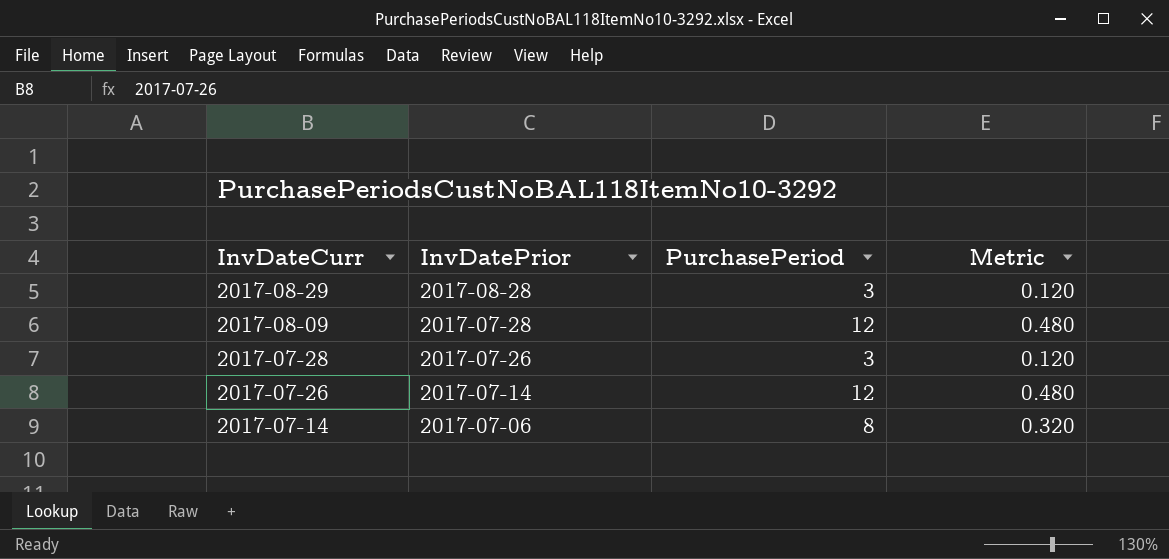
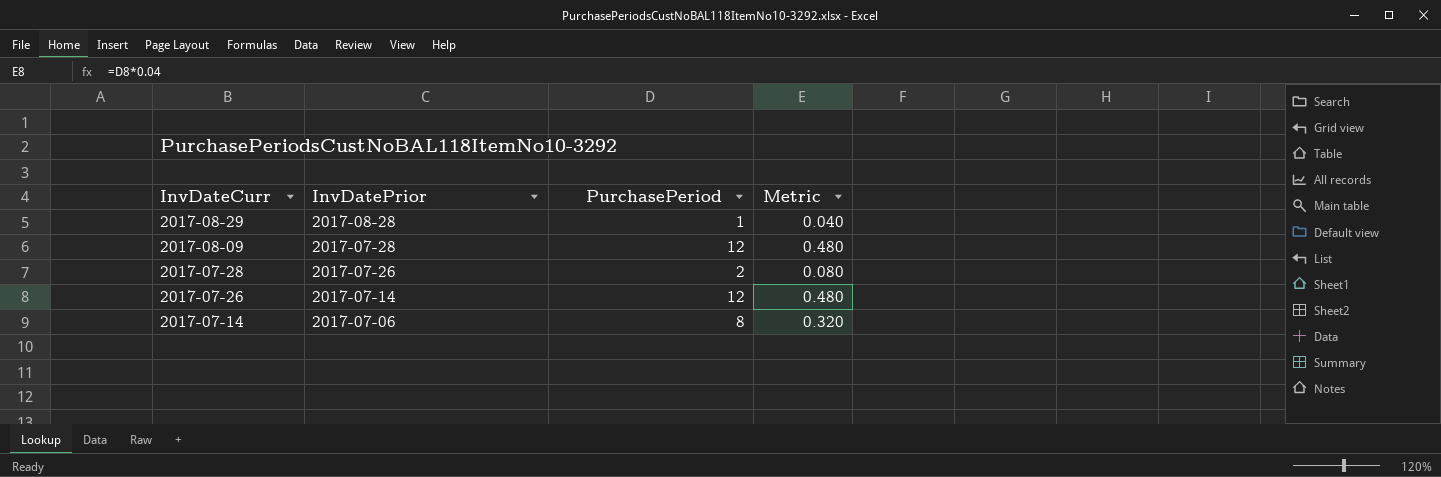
2017-08-29 | PurchasePeriod: 3 -> 1
2017-08-29 | Metric: 0.120 -> 0.040
2017-07-28 | PurchasePeriod: 3 -> 2
2017-07-28 | Metric: 0.120 -> 0.080

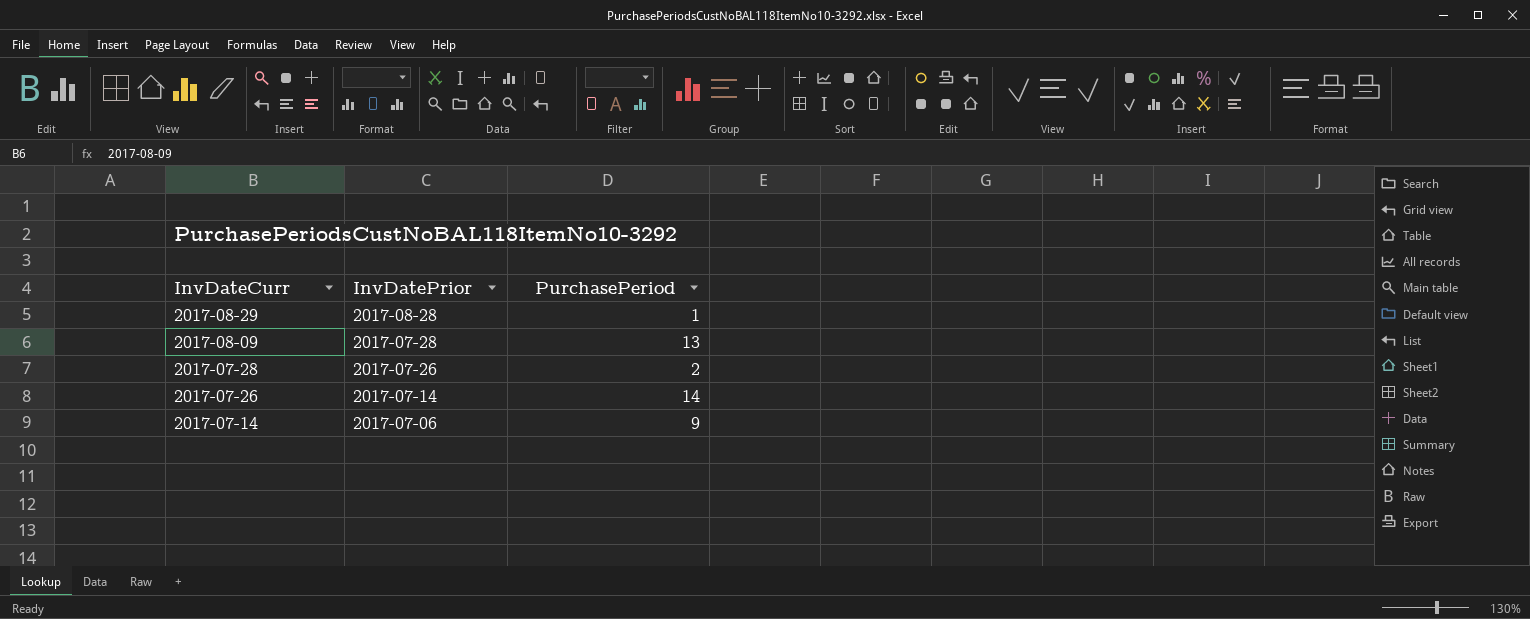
column Metric | formula: [PurchasePeriod] * 0.04 -> none
2017-08-09 | PurchasePeriod: 12 -> 13
2017-07-26 | PurchasePeriod: 12 -> 14
2017-07-14 | PurchasePeriod: 8 -> 9

